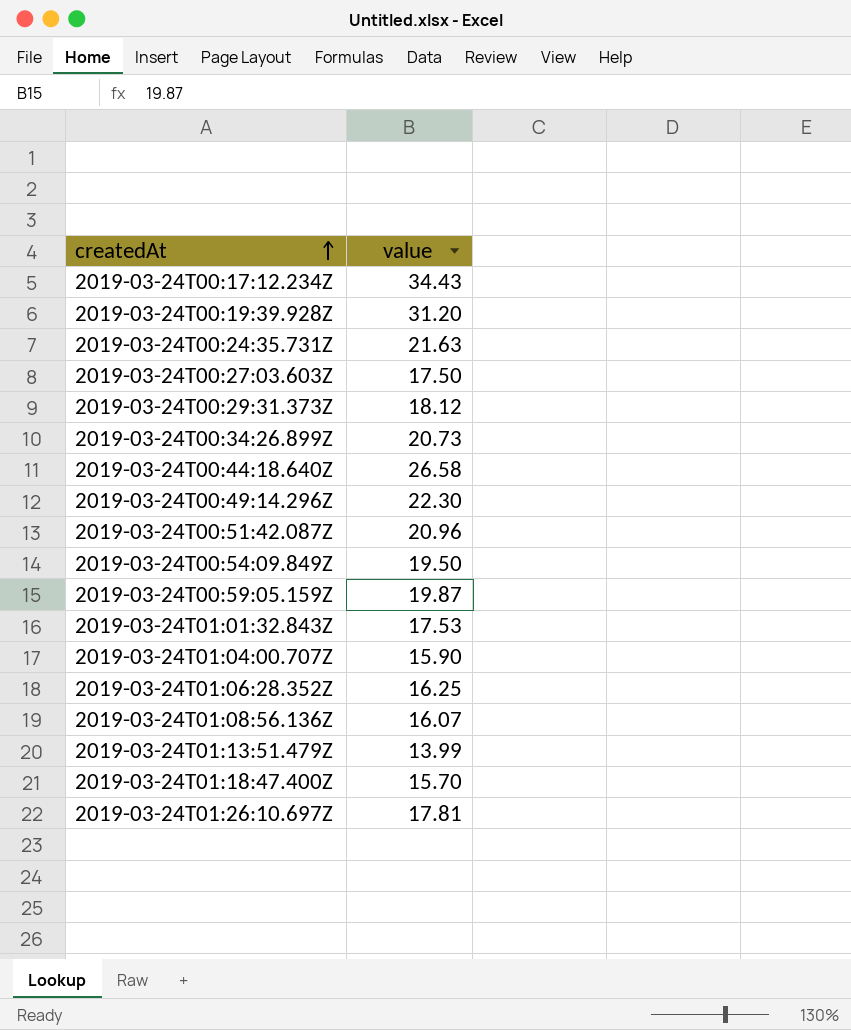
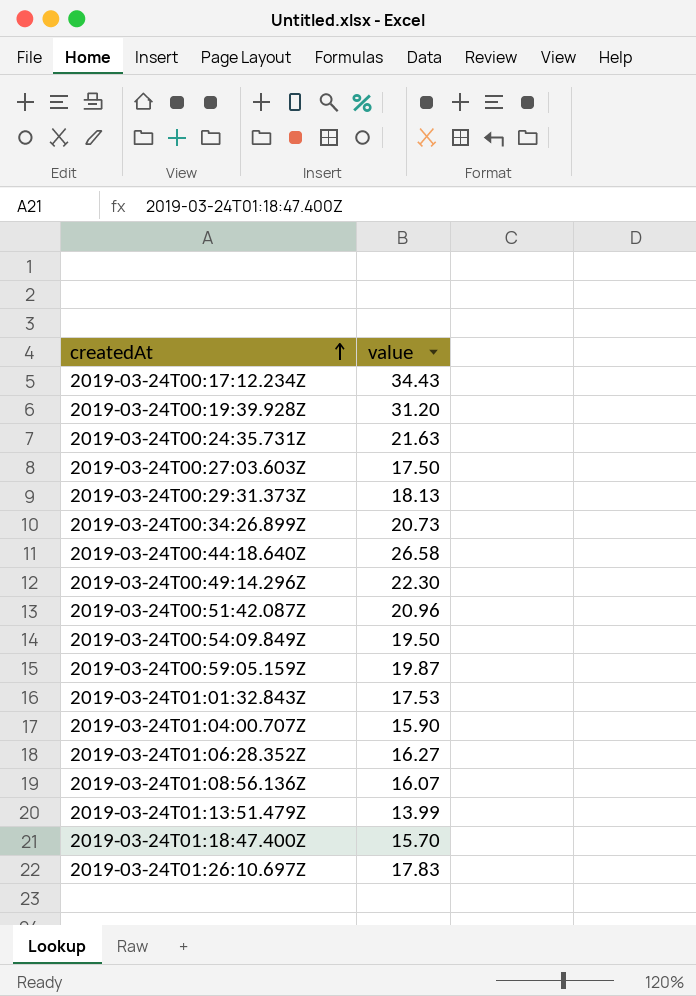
2019-03-24T00:29:31.373Z | value: 18.12 -> 18.13
2019-03-24T01:06:28.352Z | value: 16.25 -> 16.27
2019-03-24T01:26:10.697Z | value: 17.81 -> 17.83

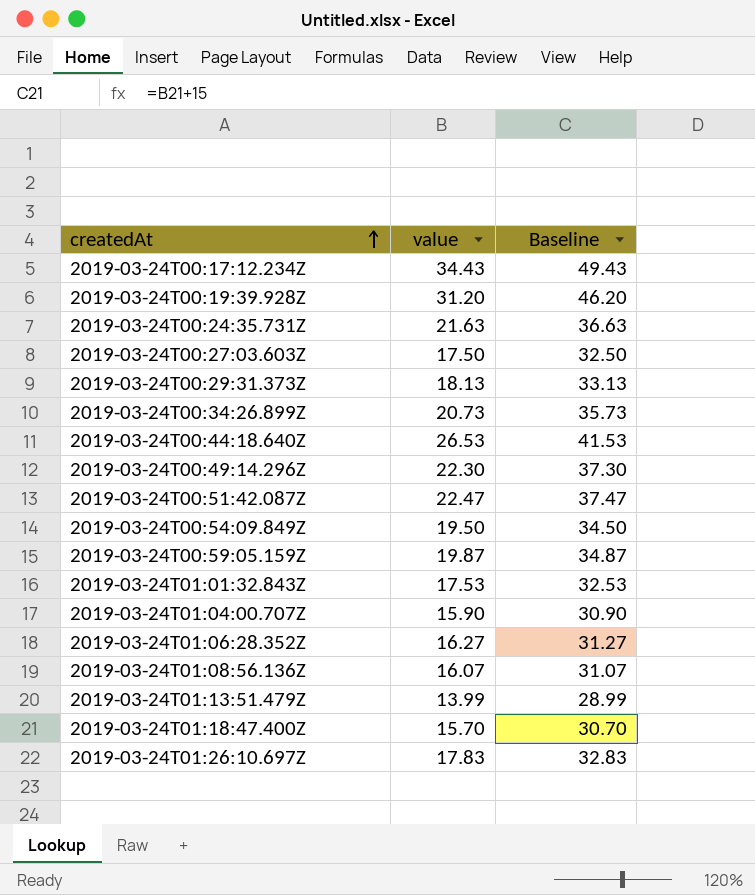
column Baseline | formula: none -> [value] + 15
2019-03-24T00:44:18.640Z | value: 26.58 -> 26.53
2019-03-24T00:51:42.087Z | value: 20.96 -> 22.47

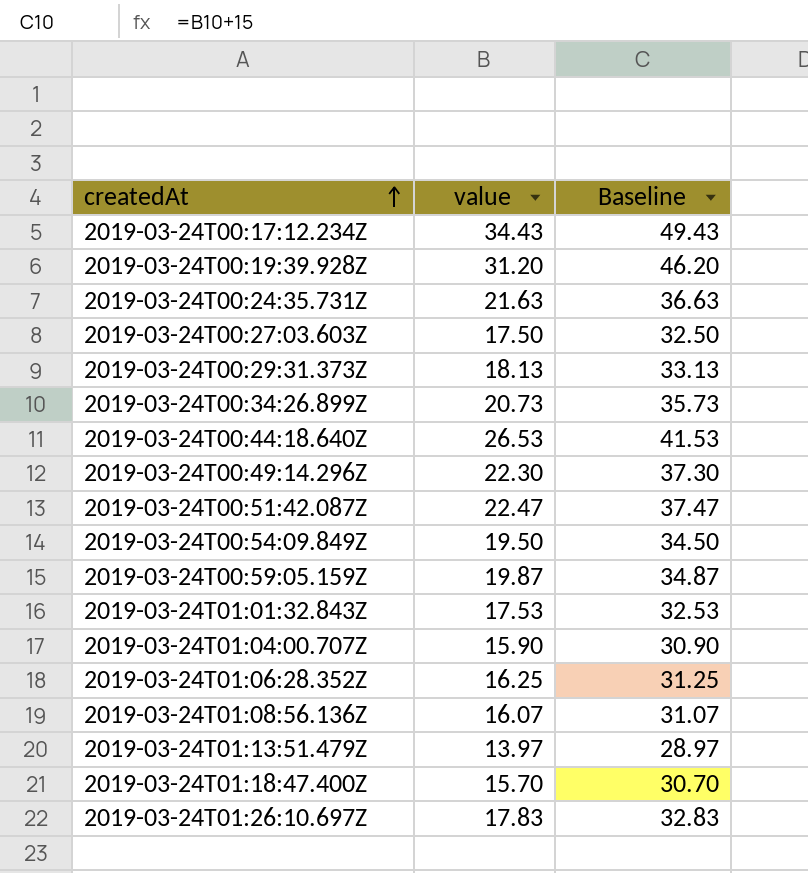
2019-03-24T01:06:28.352Z | value: 16.27 -> 16.25
2019-03-24T01:06:28.352Z | Baseline: 31.27 -> 31.25
2019-03-24T01:13:51.479Z | value: 13.99 -> 13.97
2019-03-24T01:13:51.479Z | Baseline: 28.99 -> 28.97

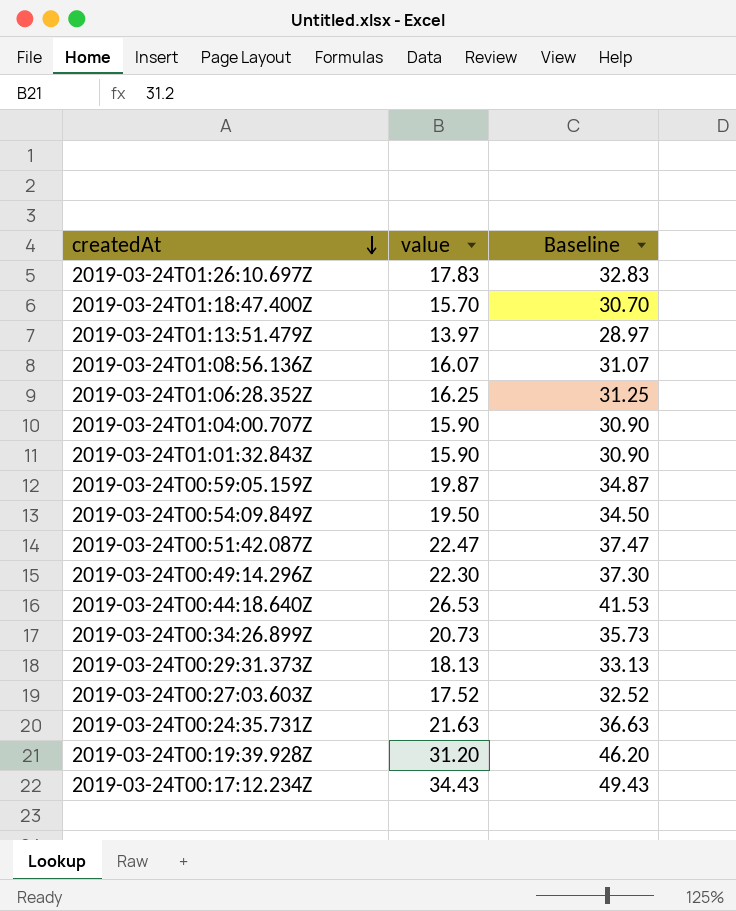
row order: createdAt ascending -> createdAt descending
2019-03-24T01:01:32.843Z | value: 17.53 -> 15.90
2019-03-24T01:01:32.843Z | Baseline: 32.53 -> 30.90
2019-03-24T00:27:03.603Z | value: 17.50 -> 17.52
2019-03-24T00:27:03.603Z | Baseline: 32.50 -> 32.52

